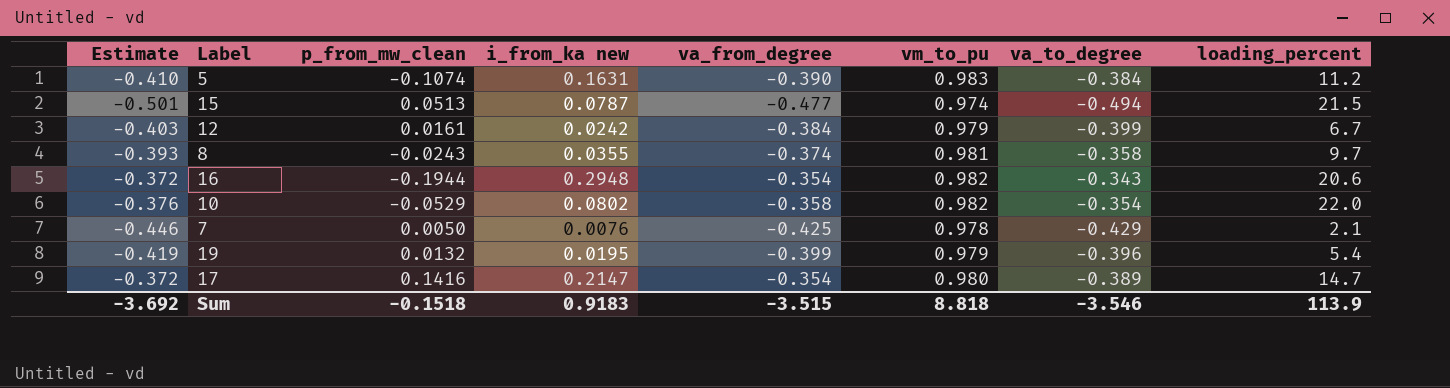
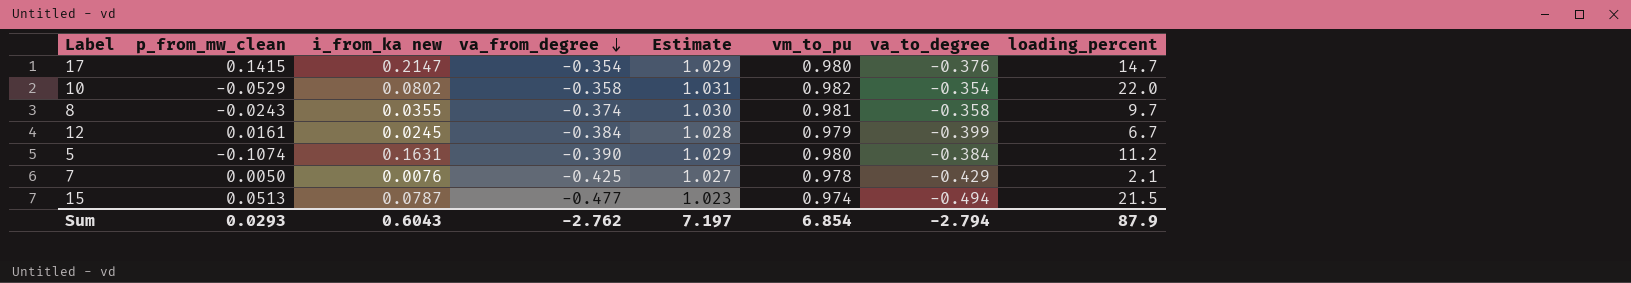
row order: none -> va_from_degree descending
column Estimate | formula: [va_from_degree] * 1.05 -> [vm_to_pu] * 1.05
column Estimate | position: 1 -> 5
row 16: -0.372 | -0.1944 | 0.2948 | -0.354 | 0.982 | -0.343 | 20.6 -> none
row 19: -0.419 | 0.0132 | 0.0195 | -0.399 | 0.979 | -0.396 | 5.4 -> none
17 | p_from_mw_clean: 0.1416 -> 0.1415
17 | va_to_degree: -0.389 -> -0.376
12 | i_from_ka new: 0.0242 -> 0.0245
5 | vm_to_pu: 0.983 -> 0.980
Sum | p_from_mw_clean: -0.1518 -> 0.0293
Sum | i_from_ka new: 0.9183 -> 0.6043
Sum | va_from_degree: -3.515 -> -2.762
Sum | Estimate: -3.692 -> 7.197
Sum | vm_to_pu: 8.818 -> 6.854
Sum | va_to_degree: -3.546 -> -2.794
Sum | loading_percent: 113.9 -> 87.9

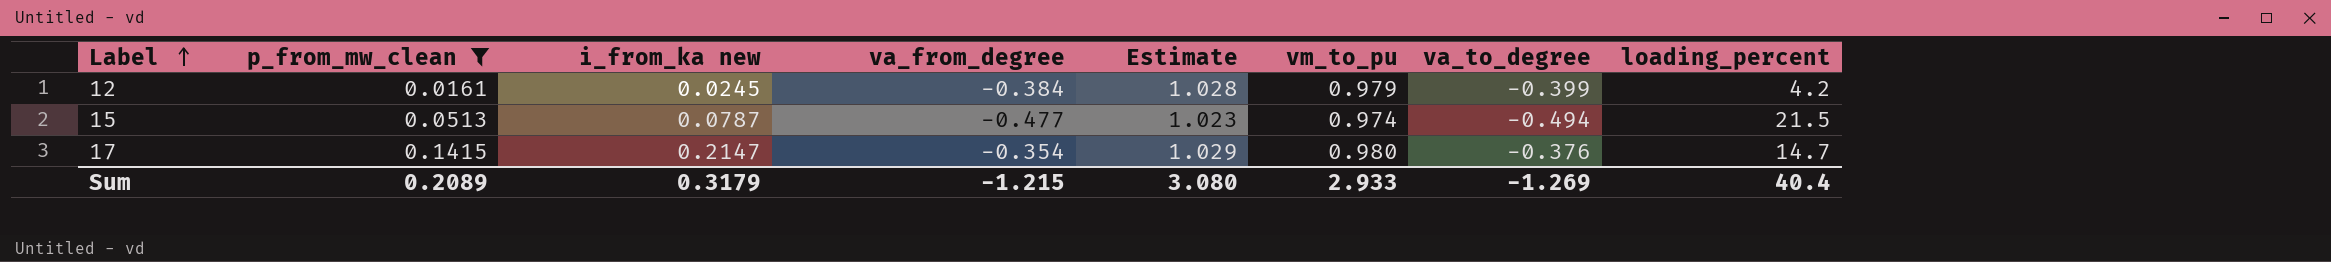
filter: none -> p_from_mw_clean >= 0.0161
row order: va_from_degree descending -> Label ascending
12 | loading_percent: 6.7 -> 4.2
Sum | p_from_mw_clean: 0.0293 -> 0.2089
Sum | i_from_ka new: 0.6043 -> 0.3179
Sum | va_from_degree: -2.762 -> -1.215
Sum | Estimate: 7.197 -> 3.080
Sum | vm_to_pu: 6.854 -> 2.933
Sum | va_to_degree: -2.794 -> -1.269
Sum | loading_percent: 87.9 -> 40.4

